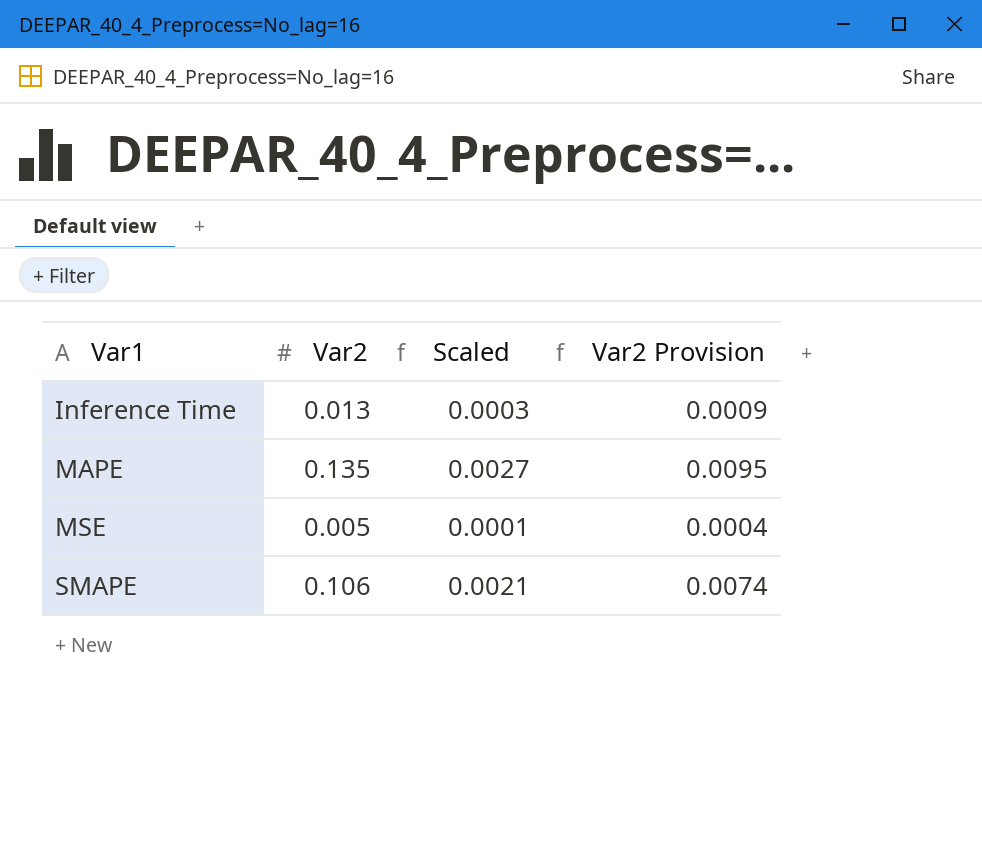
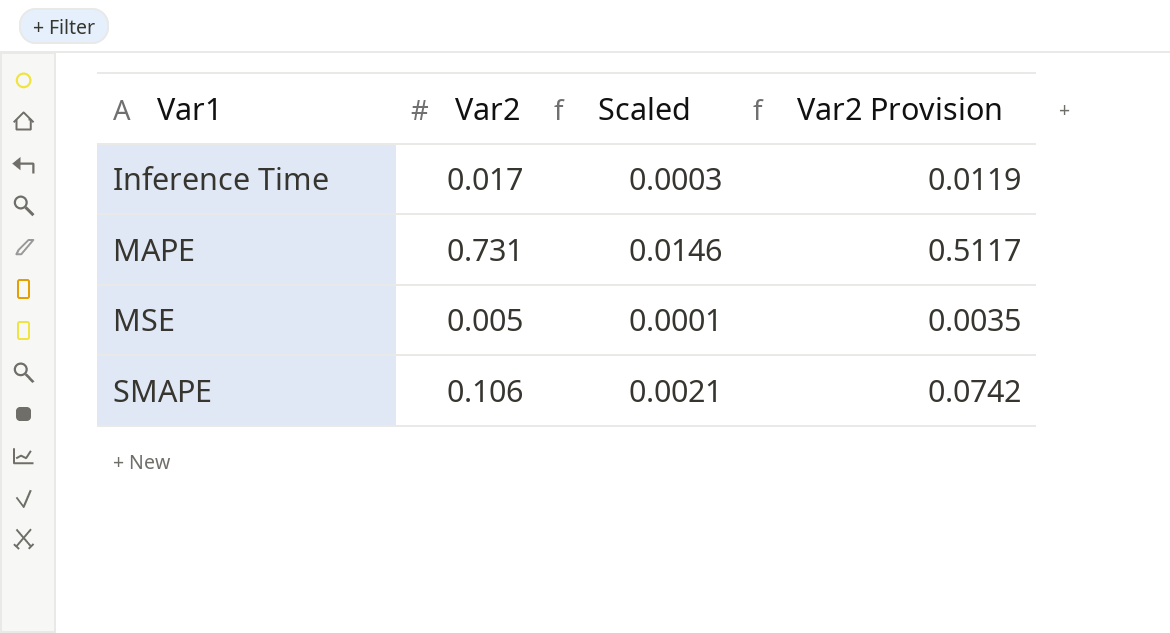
column Var2 Provision | formula: [Var2] * 0.07 -> [Var2] * 0.7
Inference Time | Var2: 0.013 -> 0.017
MAPE | Var2: 0.135 -> 0.731
MAPE | Scaled: 0.0027 -> 0.0146

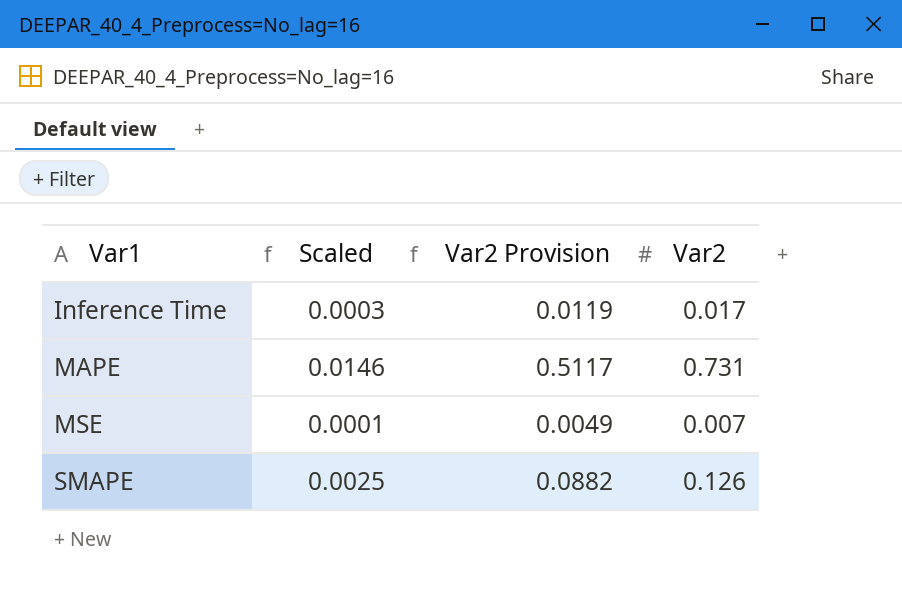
column Var2 | position: 2 -> 4
MSE | Var2 Provision: 0.0035 -> 0.0049
MSE | Var2: 0.005 -> 0.007
SMAPE | Scaled: 0.0021 -> 0.0025
SMAPE | Var2 Provision: 0.0742 -> 0.0882
SMAPE | Var2: 0.106 -> 0.126

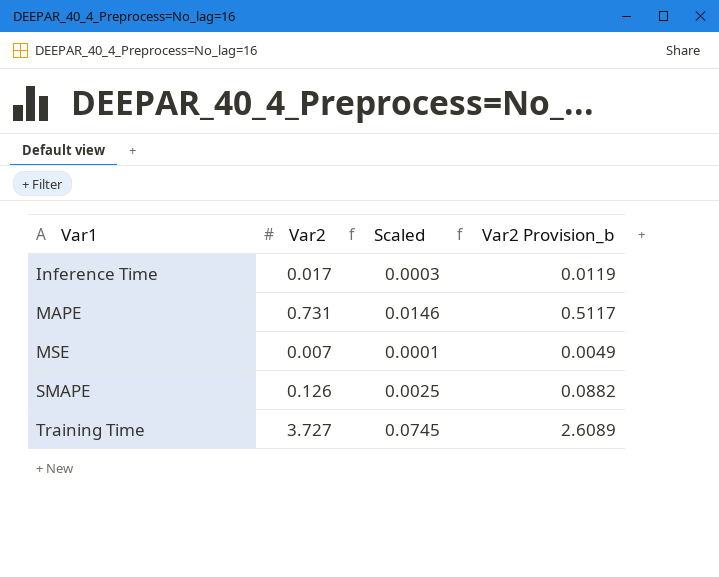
column Var2 | position: 4 -> 2
column name: Var2 Provision -> Var2 Provision_b
row Training Time: none -> 3.727 | 0.0745 | 2.6089

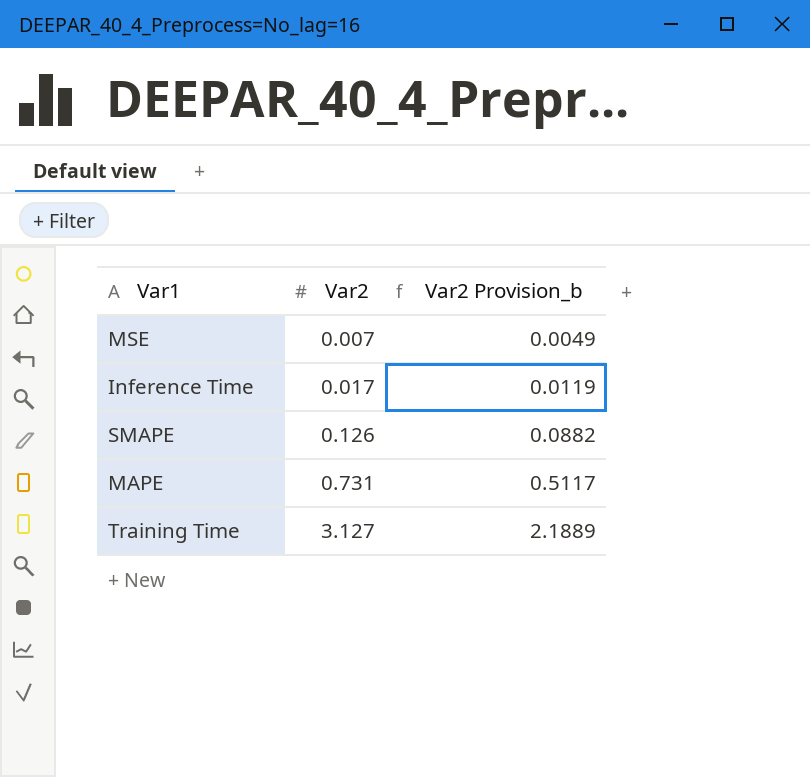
row order: Var1 ascending -> Var2 ascending
column Scaled | formula: [Var2] * 0.02 -> none
Training Time | Var2: 3.727 -> 3.127
Training Time | Var2 Provision_b: 2.6089 -> 2.1889

